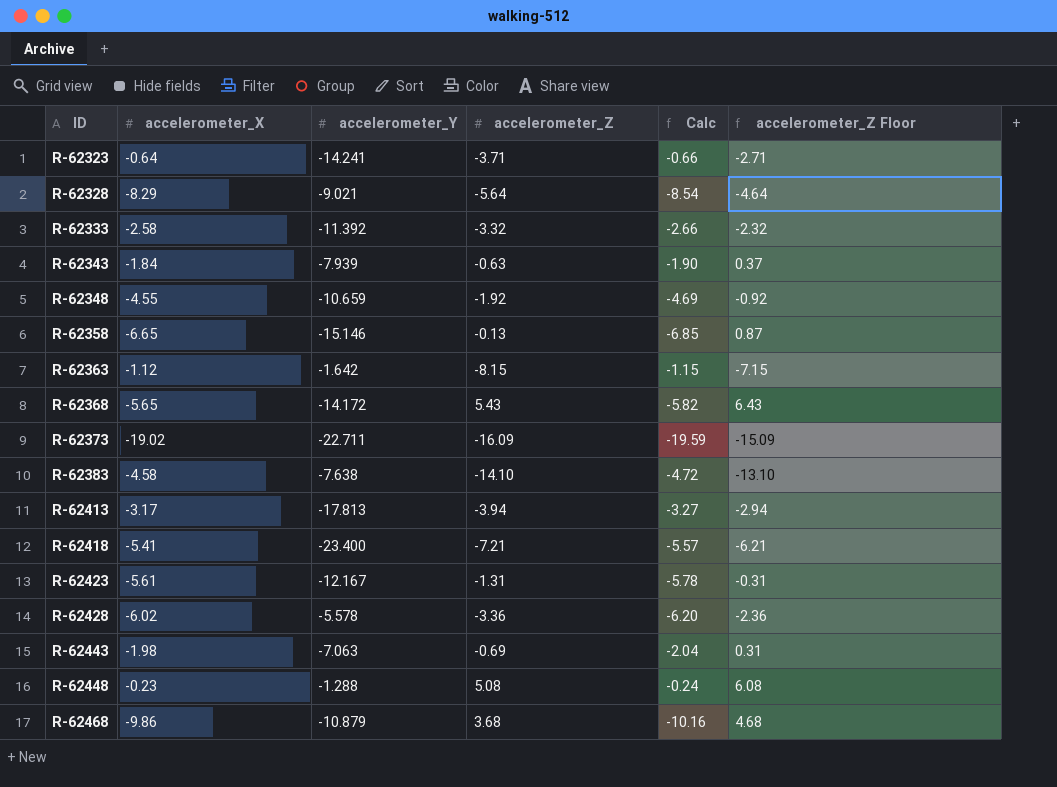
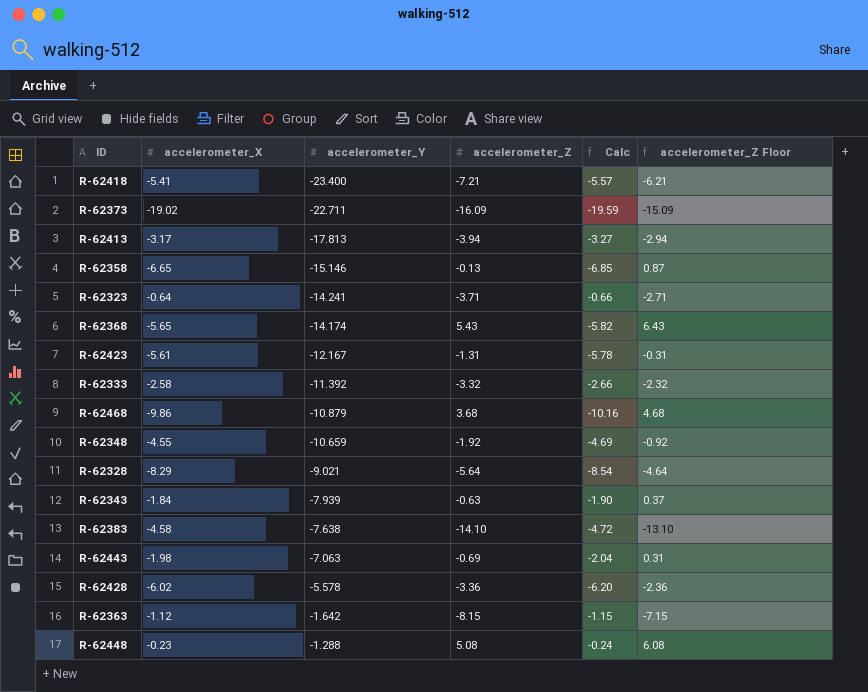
row order: ID ascending -> accelerometer_Y ascending
R-62368 | accelerometer_Y: -14.172 -> -14.174

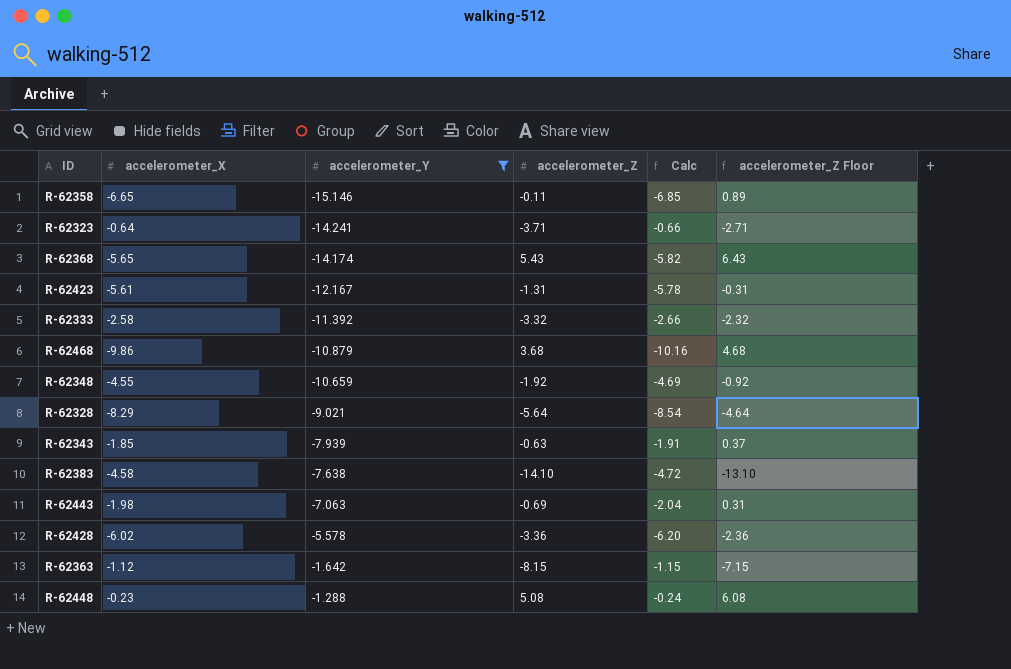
filter: none -> accelerometer_Y >= -15.146
R-62358 | accelerometer_Z: -0.13 -> -0.11
R-62358 | accelerometer_Z Floor: 0.87 -> 0.89
R-62343 | accelerometer_X: -1.84 -> -1.85
R-62343 | Calc: -1.90 -> -1.91

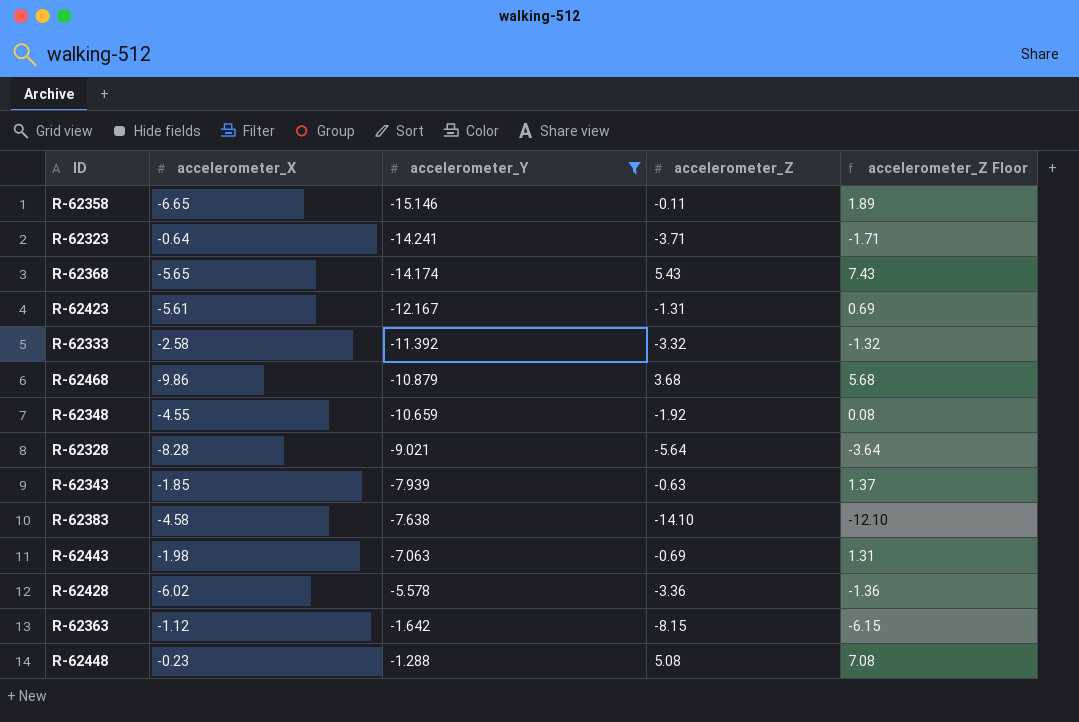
column Calc | formula: [accelerometer_X] * 1.03 -> none
column accelerometer_Z Floor | formula: [accelerometer_Z] + 1 -> [accelerometer_Z] + 2
R-62328 | accelerometer_X: -8.29 -> -8.28

